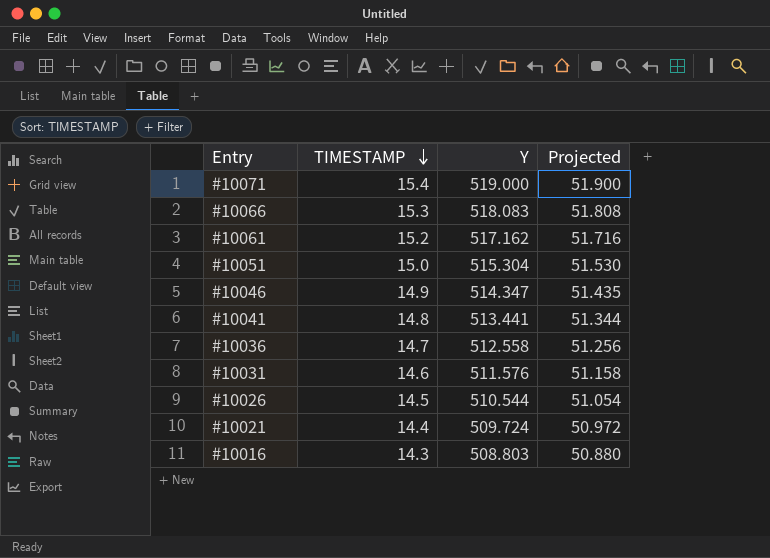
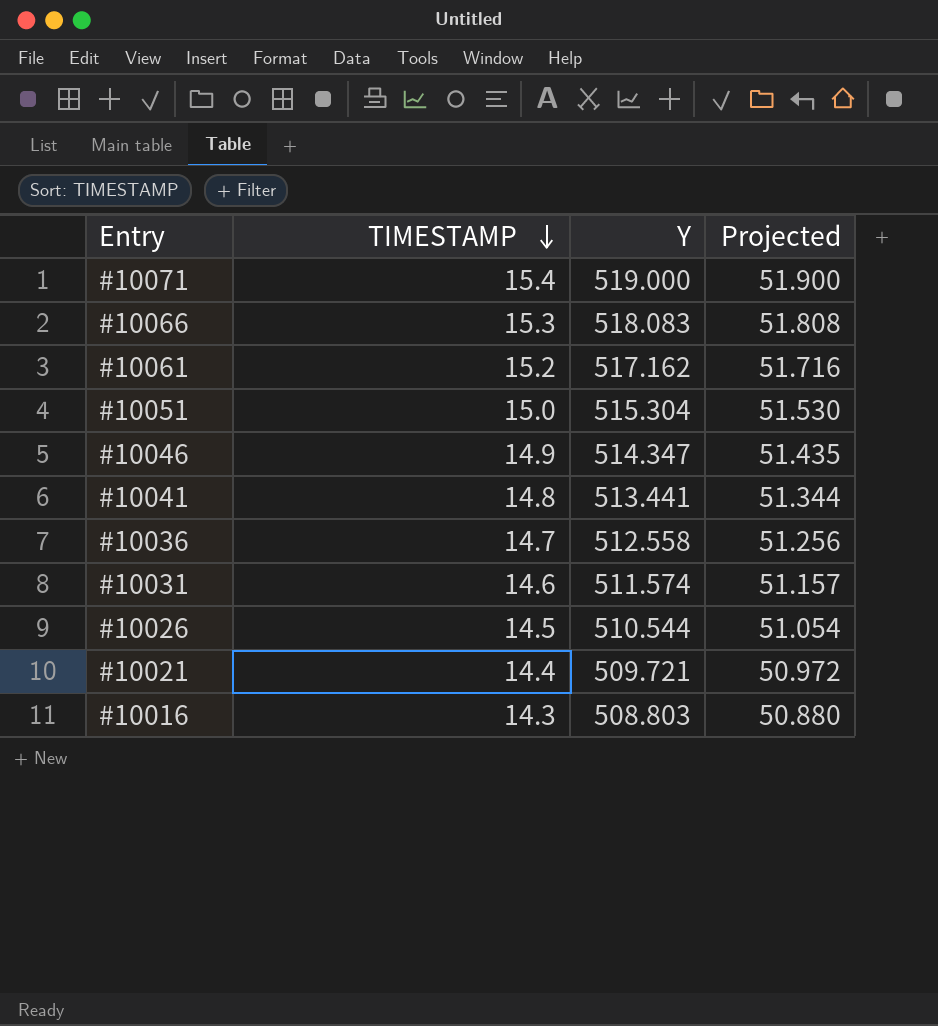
#10031 | Y: 511.576 -> 511.574
#10031 | Projected: 51.158 -> 51.157
#10021 | Y: 509.724 -> 509.721

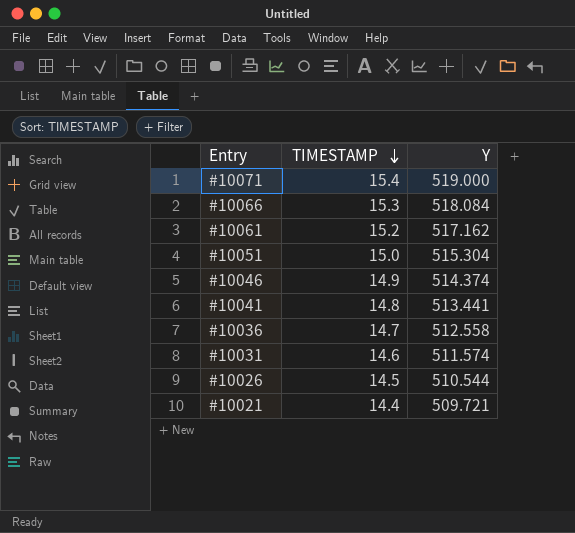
column Projected | formula: [Y] * 0.1 -> none
row #10016: 14.3 | 508.803 | 50.880 -> none
#10066 | Y: 518.083 -> 518.084
#10046 | Y: 514.347 -> 514.374

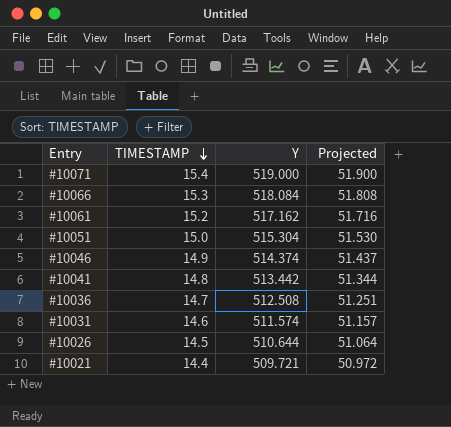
column Projected | formula: none -> [Y] * 0.1
#10041 | Y: 513.441 -> 513.442
#10036 | Y: 512.558 -> 512.508
#10026 | Y: 510.544 -> 510.644

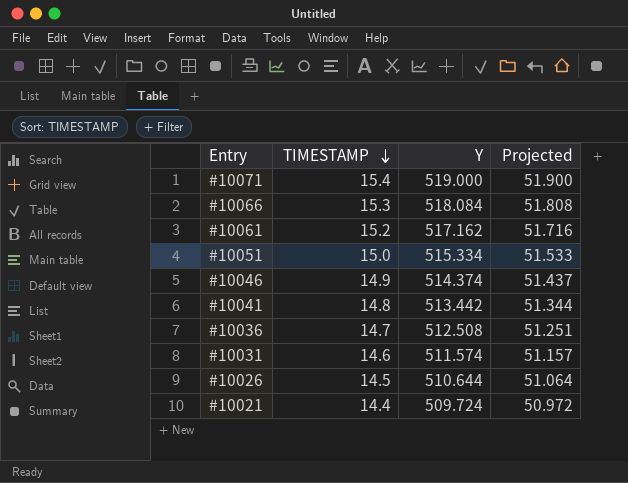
#10051 | Y: 515.304 -> 515.334
#10051 | Projected: 51.530 -> 51.533
#10021 | Y: 509.721 -> 509.724

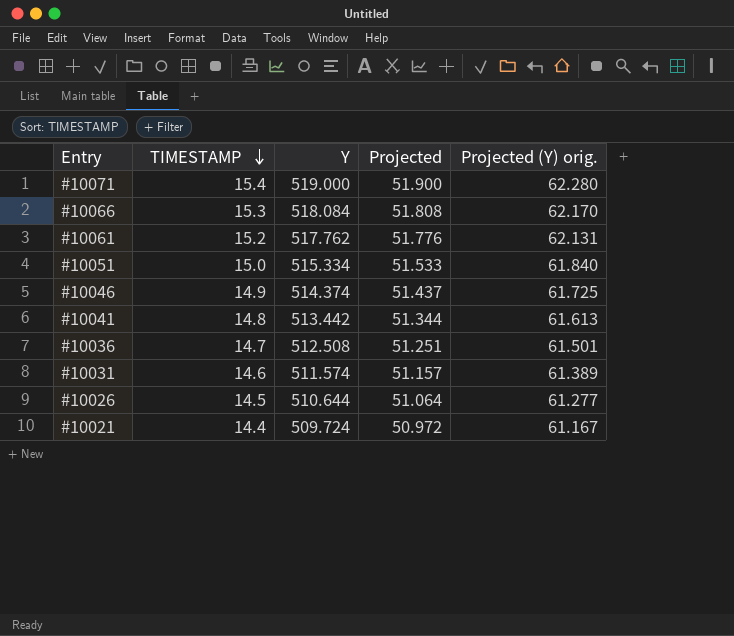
column Projected (Y) orig. | formula: none -> [Y] * 0.12
#10061 | Y: 517.162 -> 517.762
#10061 | Projected: 51.716 -> 51.776

